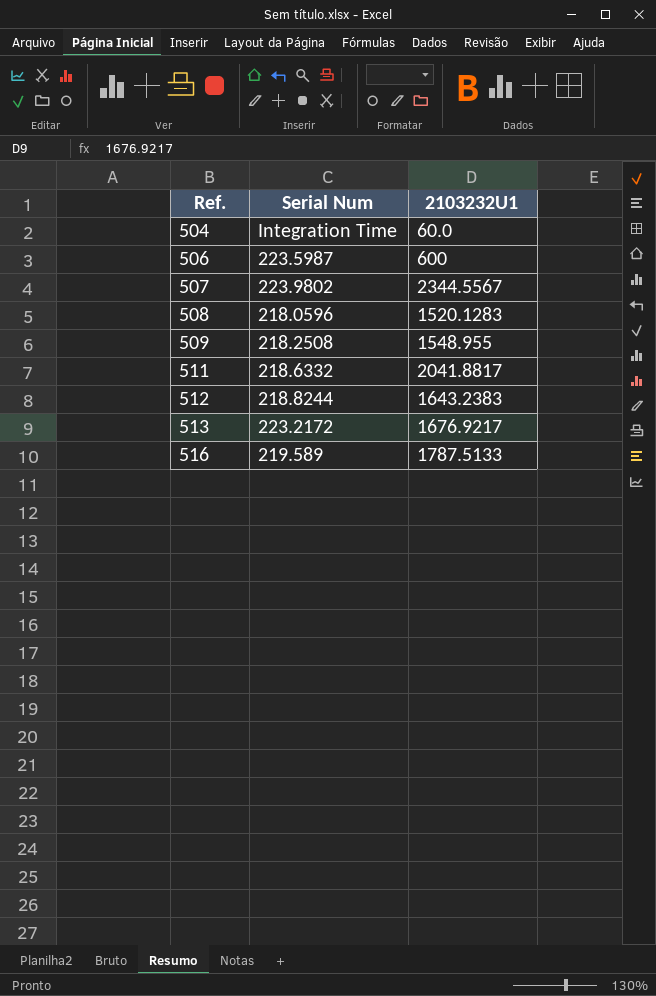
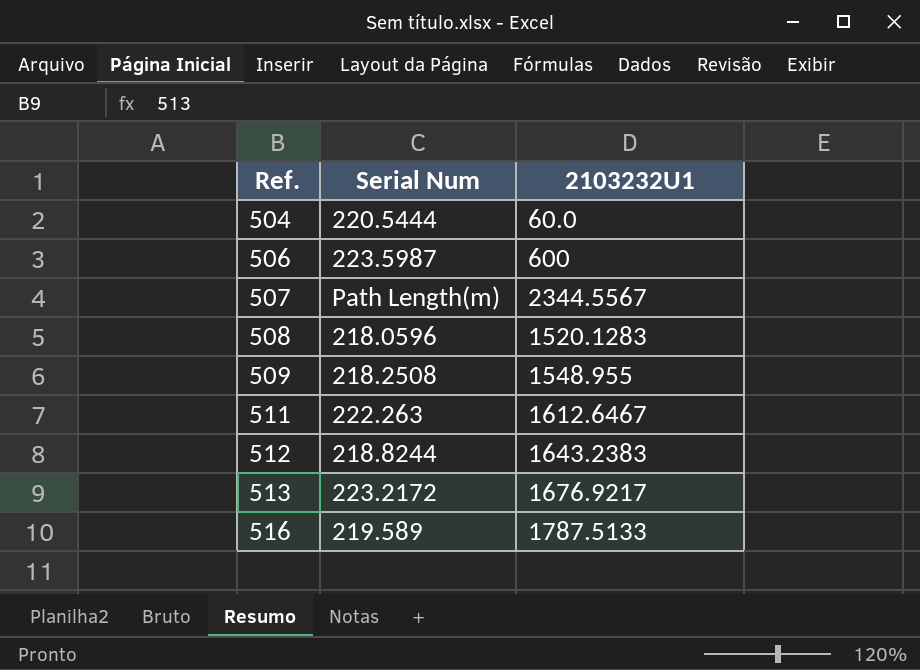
504 | Serial Num: Integration Time -> 220.5444
507 | Serial Num: 223.9802 -> Path Length(m)
511 | Serial Num: 218.6332 -> 222.263
511 | 2103232U1: 2041.8817 -> 1612.6467

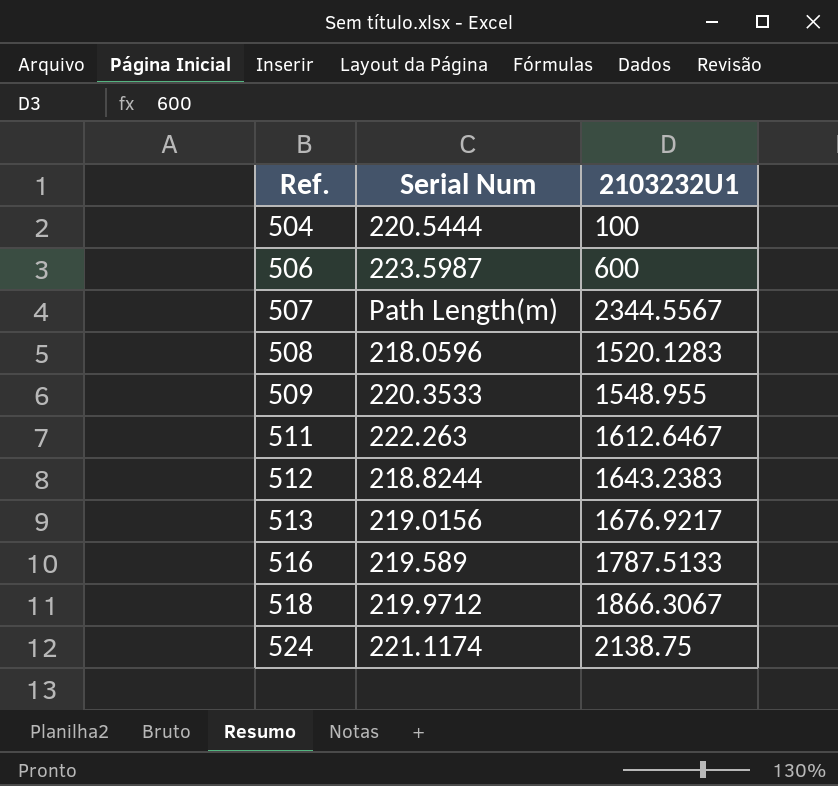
504 | 2103232U1: 60.0 -> 100
509 | Serial Num: 218.2508 -> 220.3533
513 | Serial Num: 223.2172 -> 219.0156
row 518: none -> 219.9712 | 1866.3067
row 524: none -> 221.1174 | 2138.75

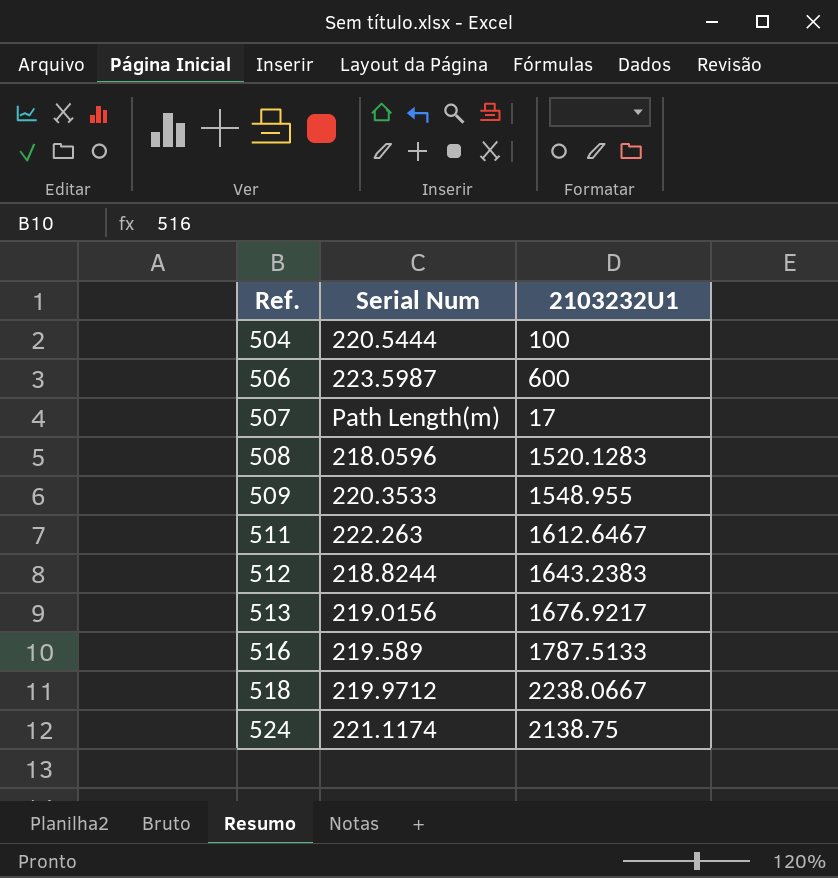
507 | 2103232U1: 2344.5567 -> 17
518 | 2103232U1: 1866.3067 -> 2238.0667

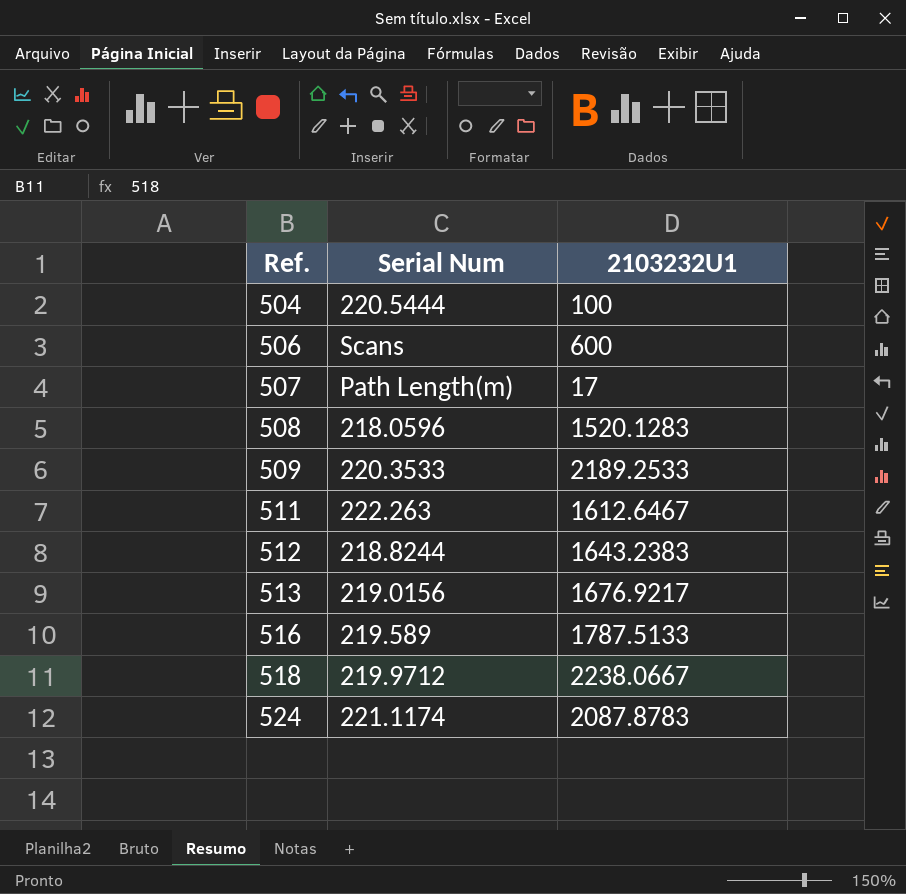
506 | Serial Num: 223.5987 -> Scans
509 | 2103232U1: 1548.955 -> 2189.2533
524 | 2103232U1: 2138.75 -> 2087.8783

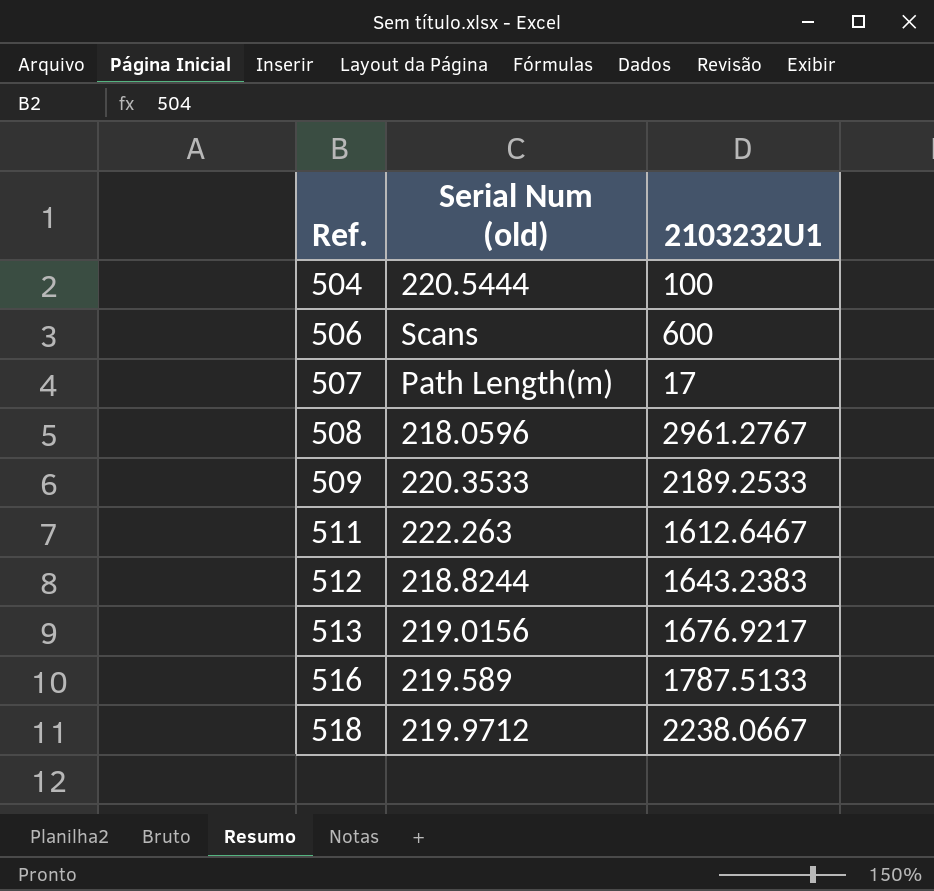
column name: Serial Num -> Serial Num (old)
row 524: 221.1174 | 2087.8783 -> none
508 | 2103232U1: 1520.1283 -> 2961.2767

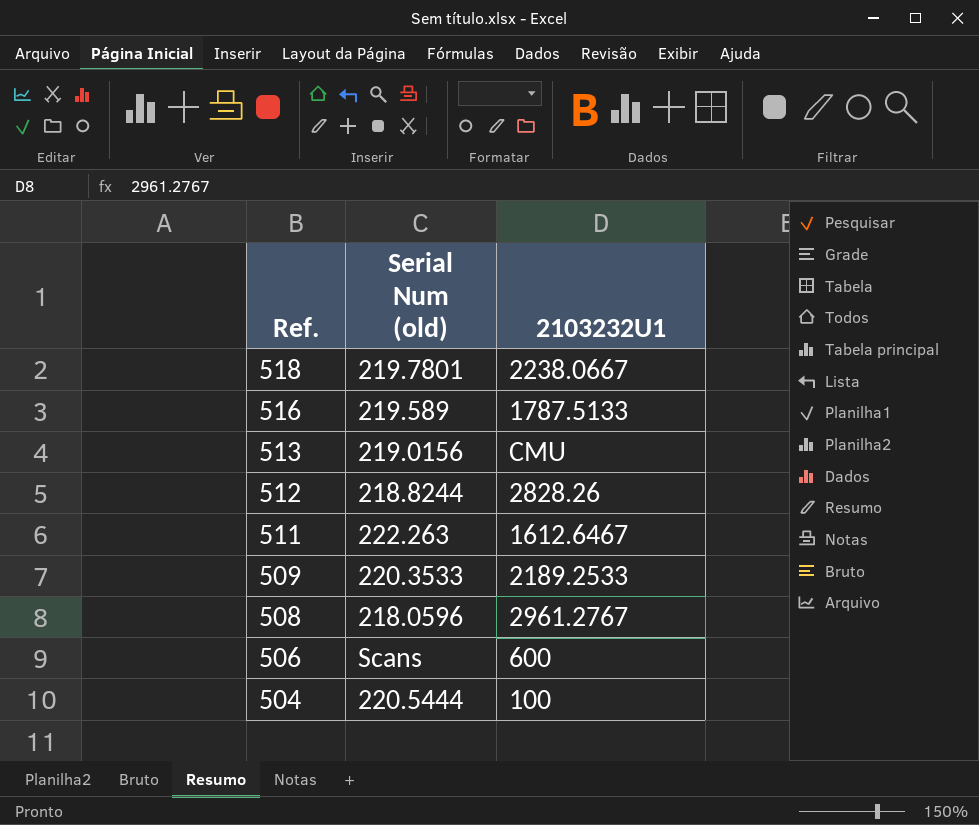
row order: Ref. ascending -> Ref. descending
row 507: Path Length(m) | 17 -> none
518 | Serial Num (old): 219.9712 -> 219.7801
513 | 2103232U1: 1676.9217 -> CMU
512 | 2103232U1: 1643.2383 -> 2828.26

